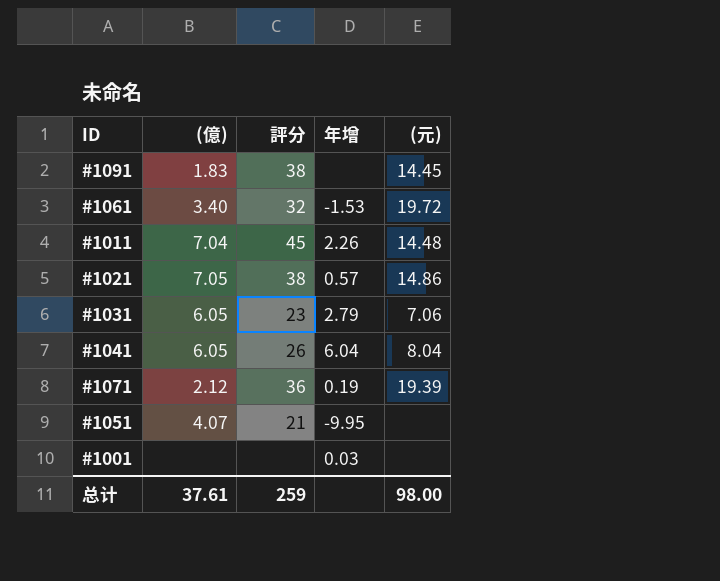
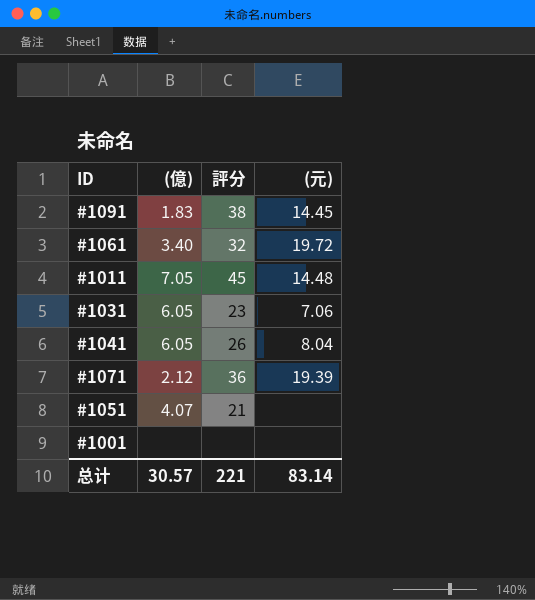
column 年增 | position: 4 -> none
row #1021: 7.05 | 38 | 0.57 | 14.86 -> none
#1011 | (億): 7.04 -> 7.05
总计 | (億): 37.61 -> 30.57
总计 | 評分: 259 -> 221
总计 | (元): 98.00 -> 83.14

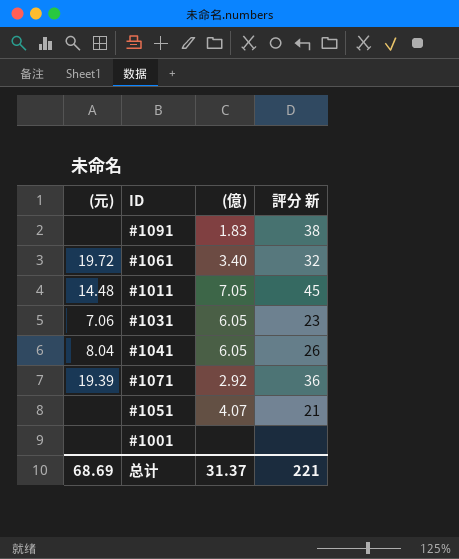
column (元) | position: 4 -> 1
column name: 評分 -> 評分 新
#1091 | (元): 14.45 -> none
#1071 | (億): 2.12 -> 2.92
总计 | (元): 83.14 -> 68.69
总计 | (億): 30.57 -> 31.37

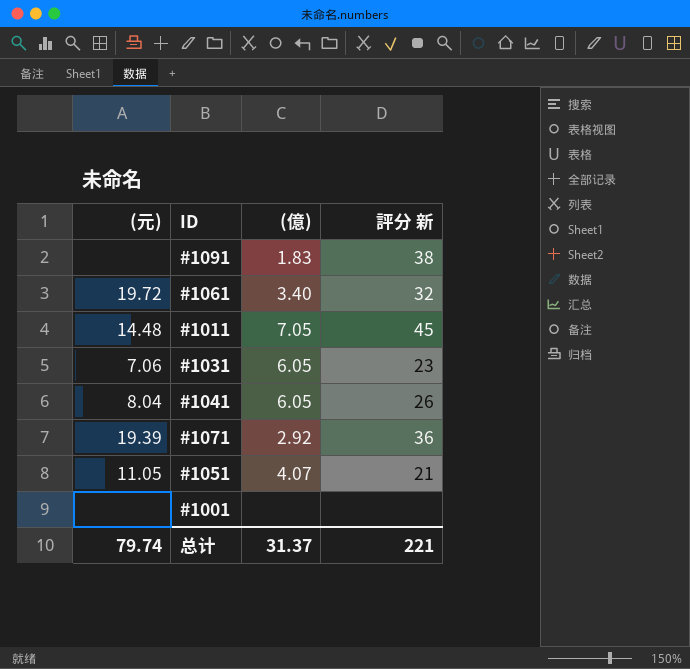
#1051 | (元): none -> 11.05
总计 | (元): 68.69 -> 79.74

